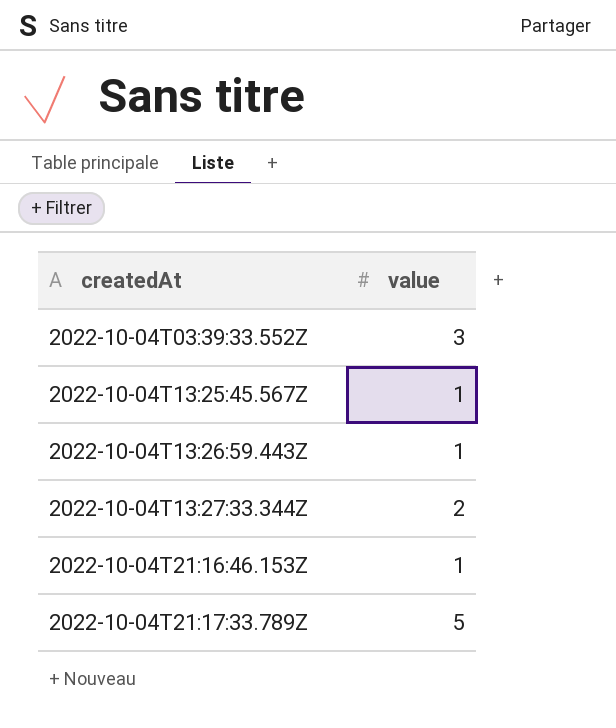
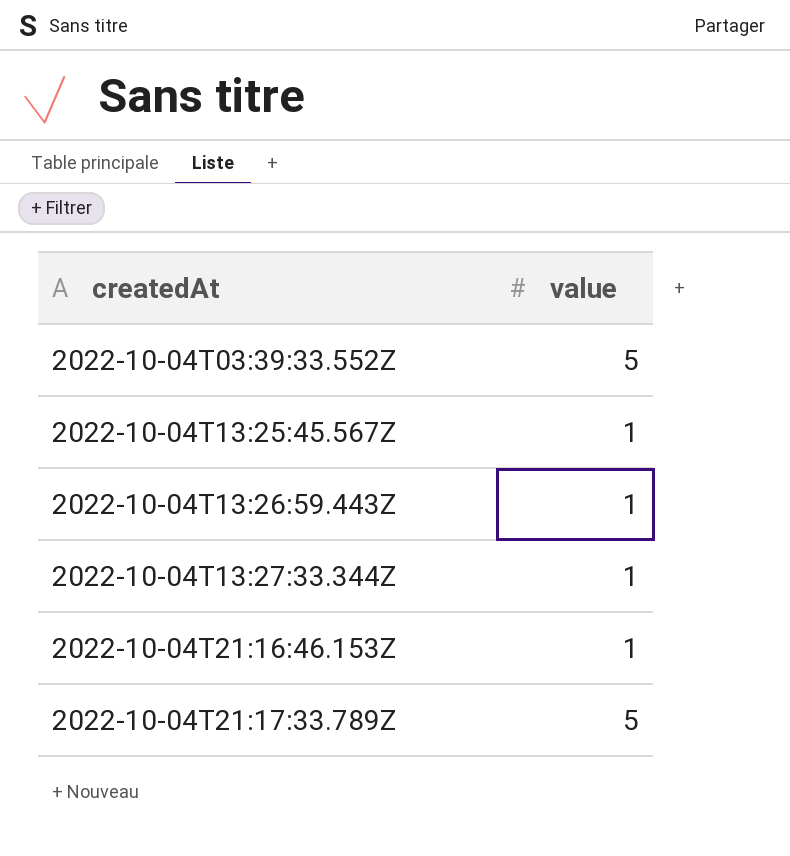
2022-10-04T03:39:33.552Z | value: 3 -> 5
2022-10-04T13:27:33.344Z | value: 2 -> 1

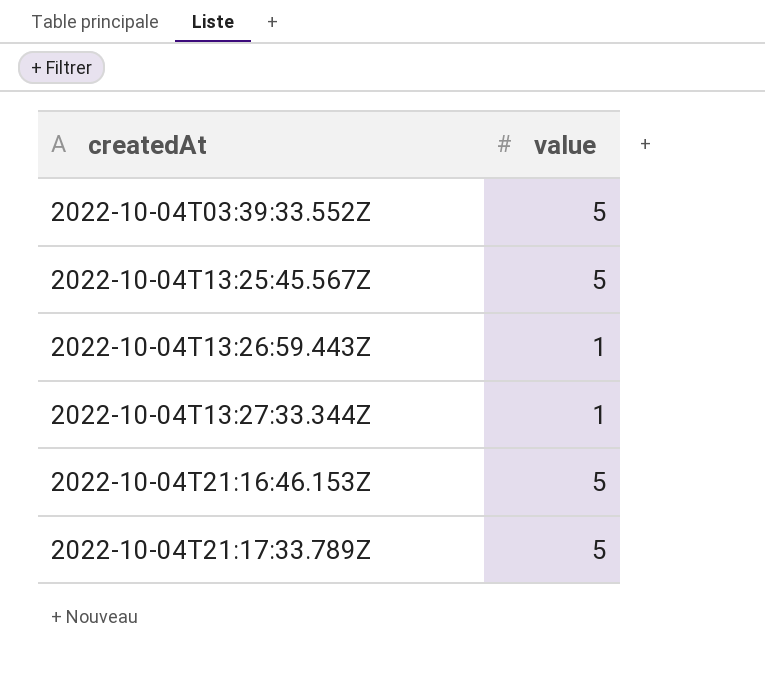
2022-10-04T13:25:45.567Z | value: 1 -> 5
2022-10-04T21:16:46.153Z | value: 1 -> 5

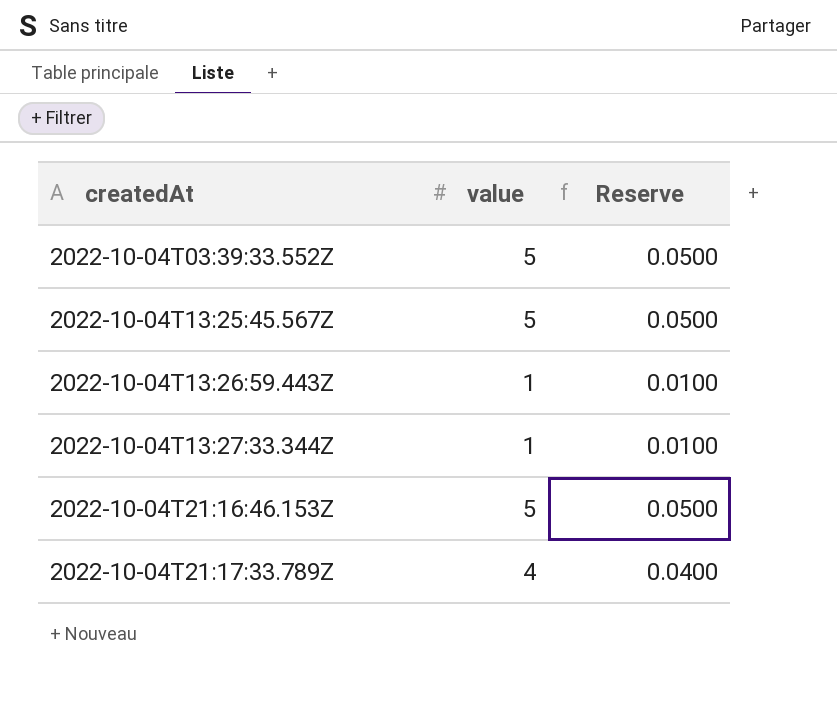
column Reserve | formula: none -> [value] * 0.01
2022-10-04T21:17:33.789Z | value: 5 -> 4

